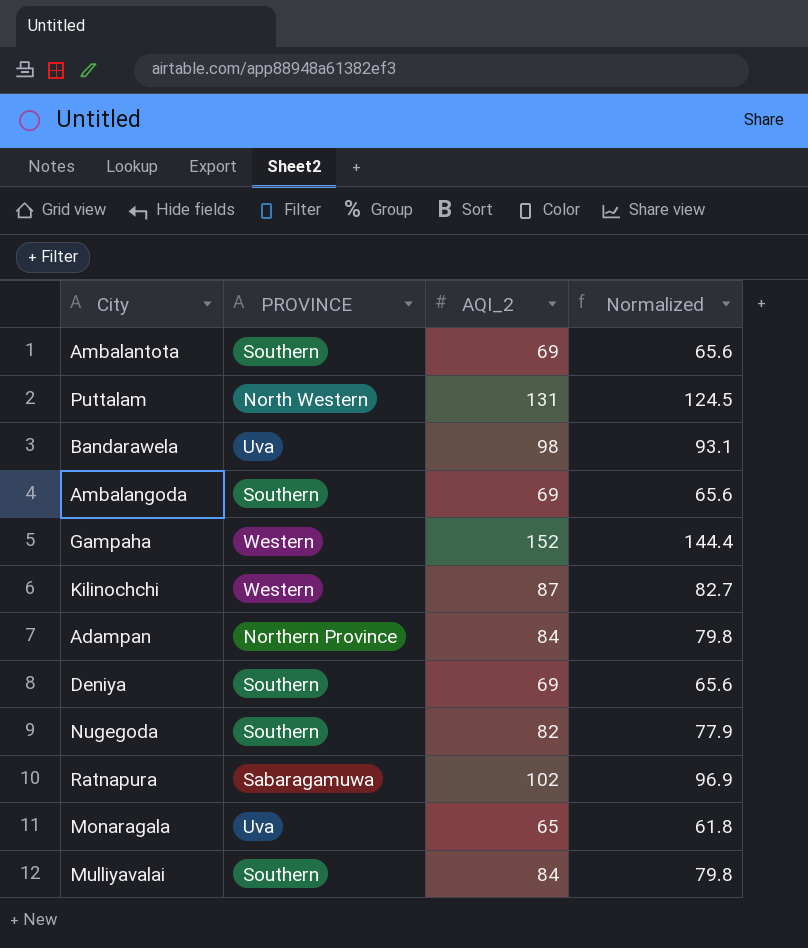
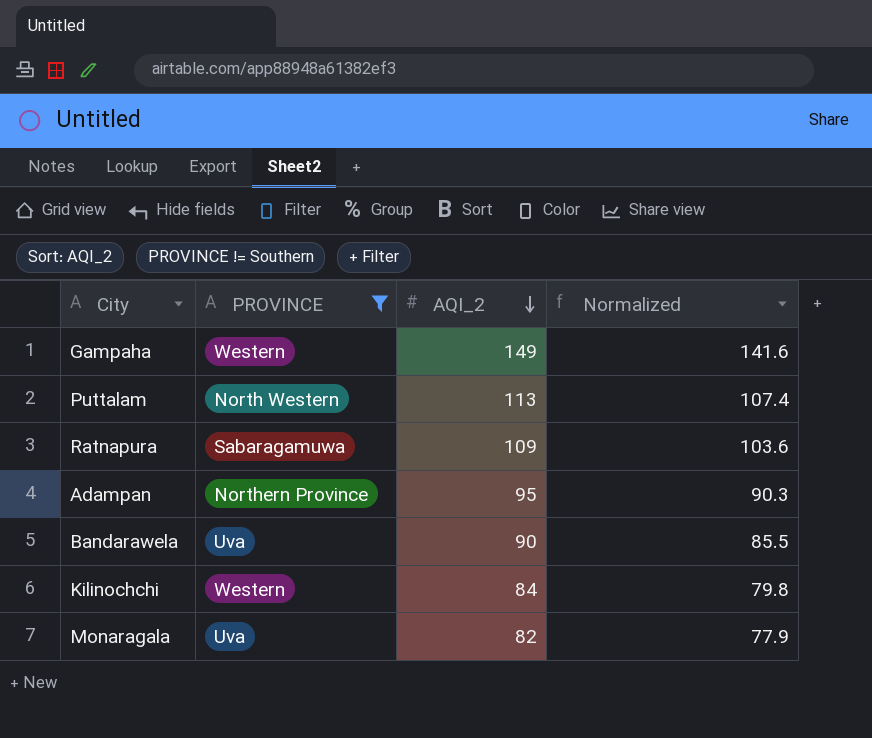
filter: none -> PROVINCE != Southern
row order: none -> AQI_2 descending
Gampaha | AQI_2: 152 -> 149
Gampaha | Normalized: 144.4 -> 141.6
Puttalam | AQI_2: 131 -> 113
Puttalam | Normalized: 124.5 -> 107.4
Ratnapura | AQI_2: 102 -> 109
Ratnapura | Normalized: 96.9 -> 103.6
Adampan | AQI_2: 84 -> 95
Adampan | Normalized: 79.8 -> 90.3
Bandarawela | AQI_2: 98 -> 90
Bandarawela | Normalized: 93.1 -> 85.5
Kilinochchi | AQI_2: 87 -> 84
Kilinochchi | Normalized: 82.7 -> 79.8
Monaragala | AQI_2: 65 -> 82
Monaragala | Normalized: 61.8 -> 77.9

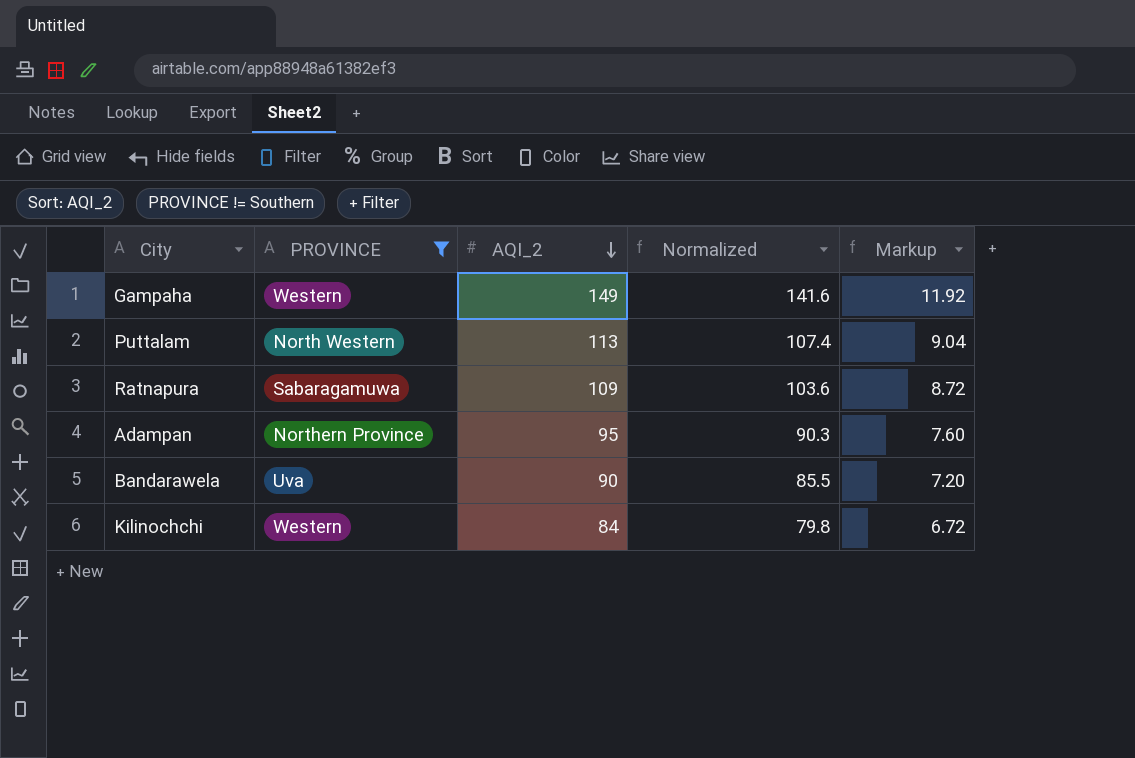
column Markup | formula: none -> [AQI_2] * 0.08
row Monaragala: Uva | 82 | 77.9 -> none

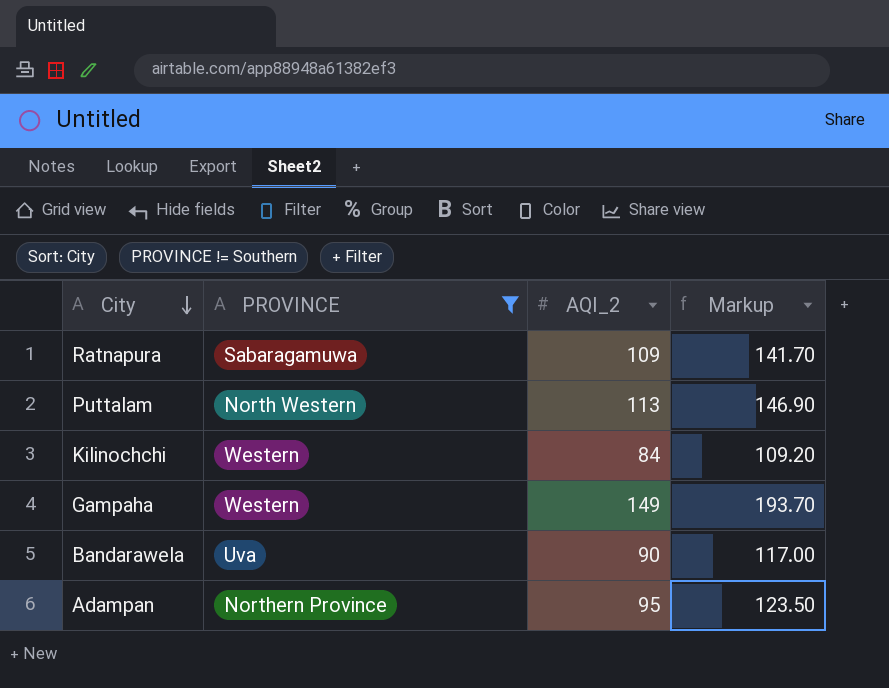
row order: AQI_2 descending -> City descending
column Normalized | formula: [AQI_2] * 0.95 -> none
column Markup | formula: [AQI_2] * 0.08 -> [AQI_2] * 1.3

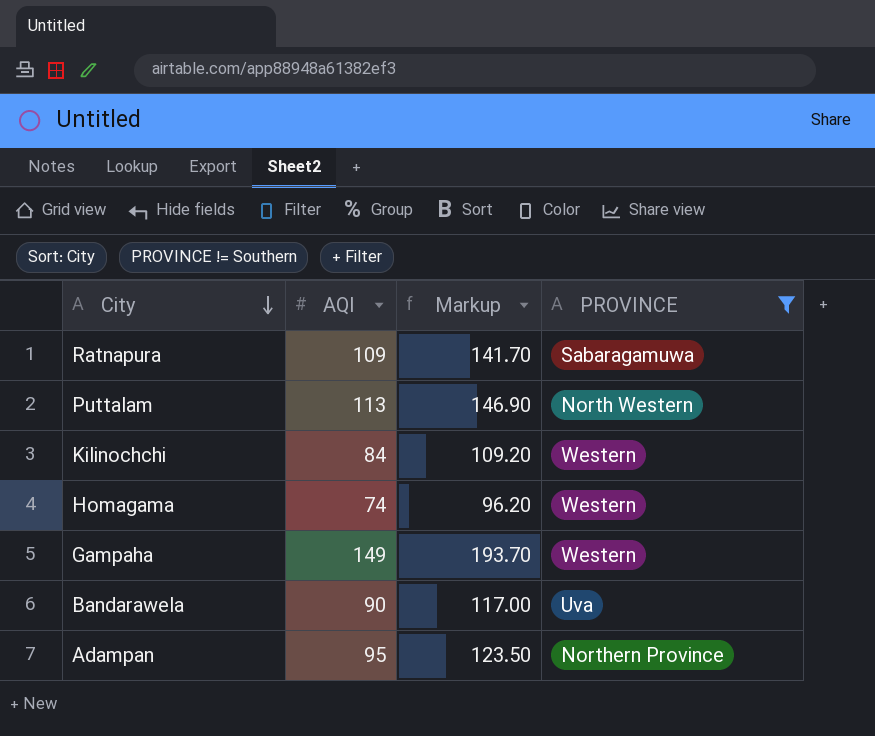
column name: AQI_2 -> AQI
column PROVINCE | position: 2 -> 4
row Homagama: none -> 74 | 96.20 | Western

